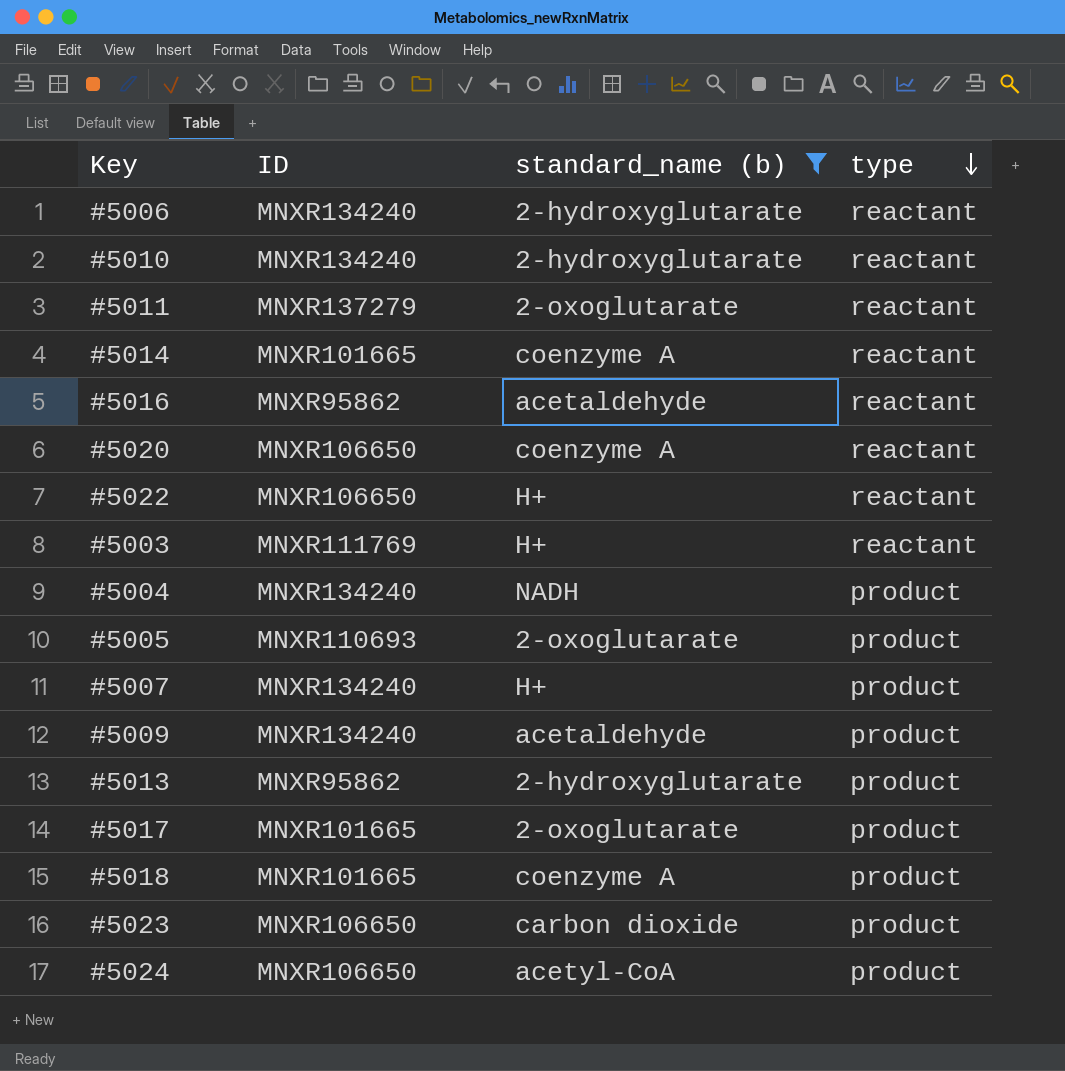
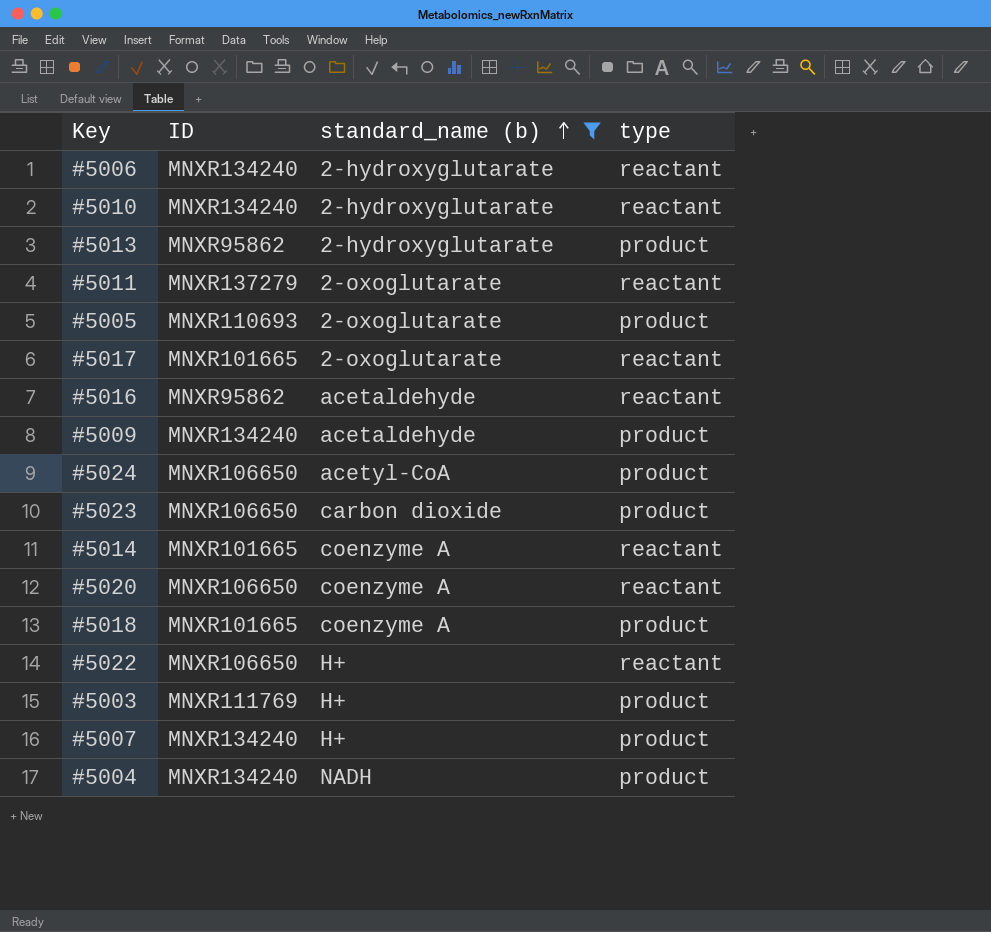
row order: type descending -> standard_name (b) ascending
#5017 | type: product -> reactant
#5003 | type: reactant -> product

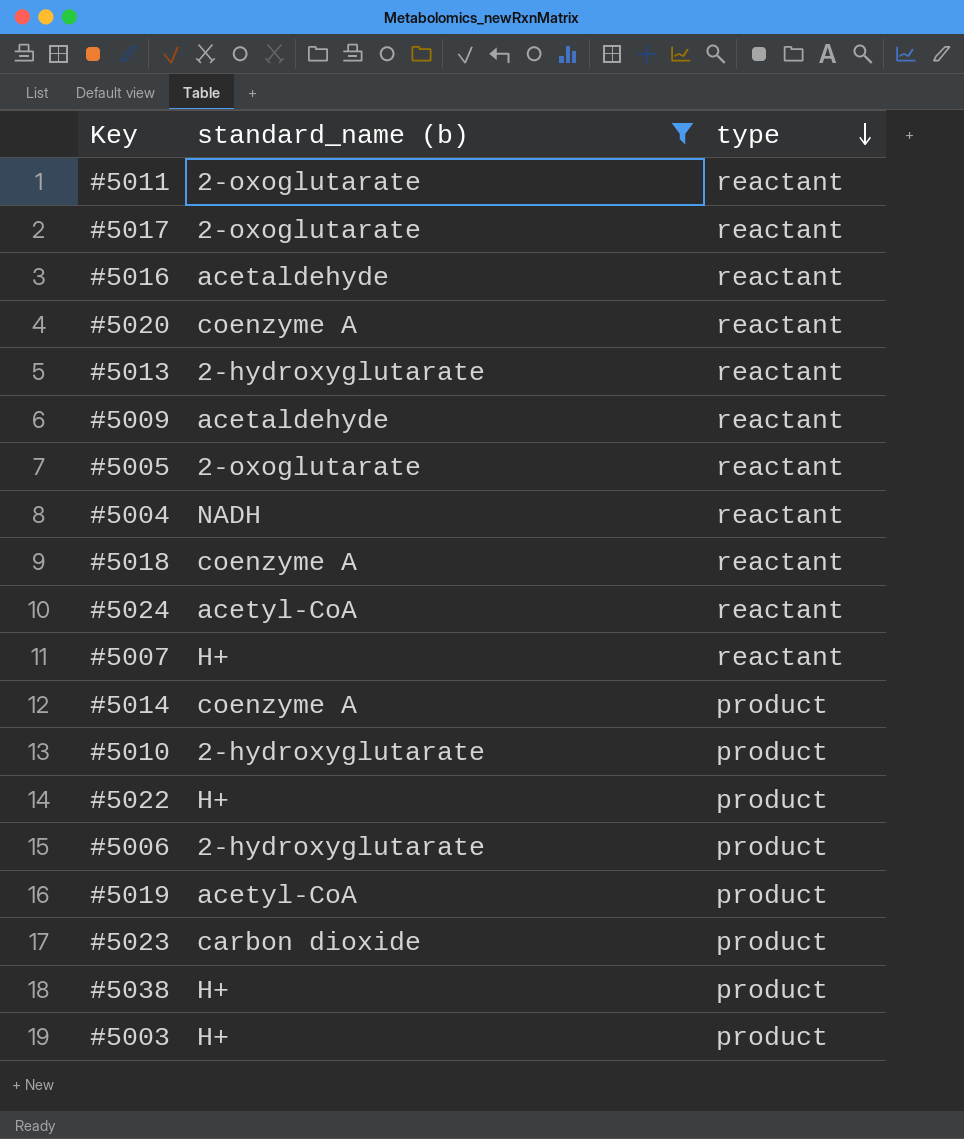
row order: standard_name (b) ascending -> type descending
column ID | position: 2 -> none
#5013 | type: product -> reactant
#5009 | type: product -> reactant
#5005 | type: product -> reactant
#5004 | type: product -> reactant
#5018 | type: product -> reactant
#5024 | type: product -> reactant
#5007 | type: product -> reactant
#5014 | type: reactant -> product
#5010 | type: reactant -> product
#5022 | type: reactant -> product
#5006 | type: reactant -> product
row #5019: none -> acetyl-CoA | product
row #5038: none -> H+ | product

